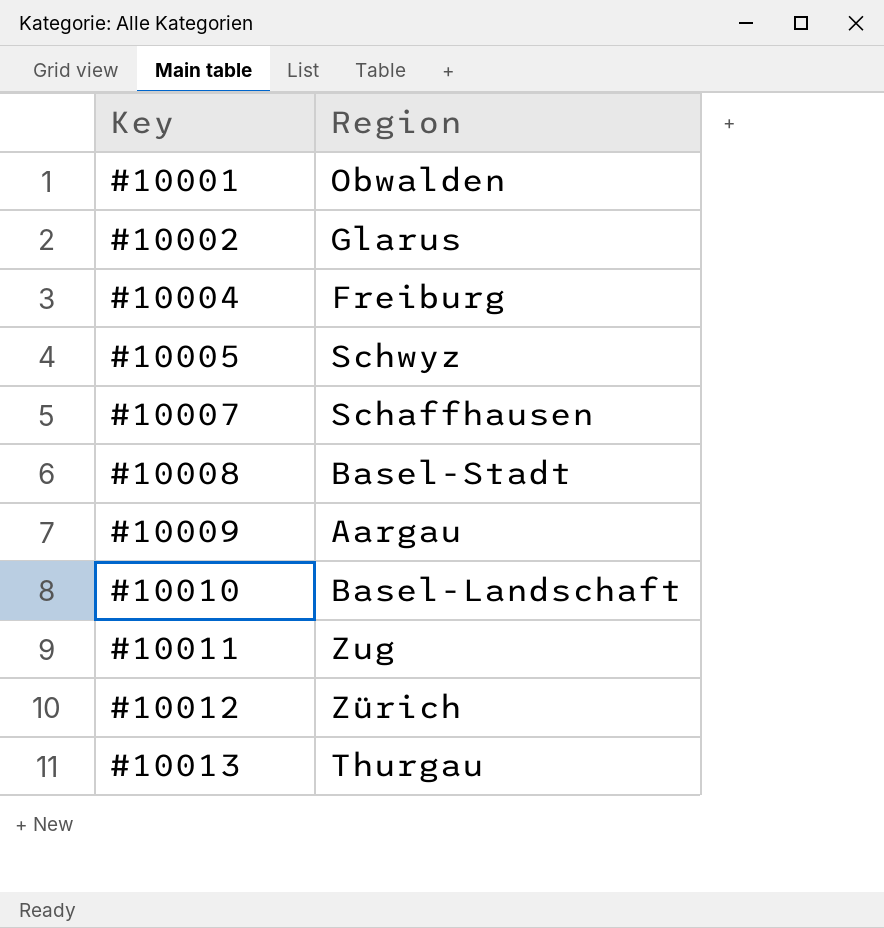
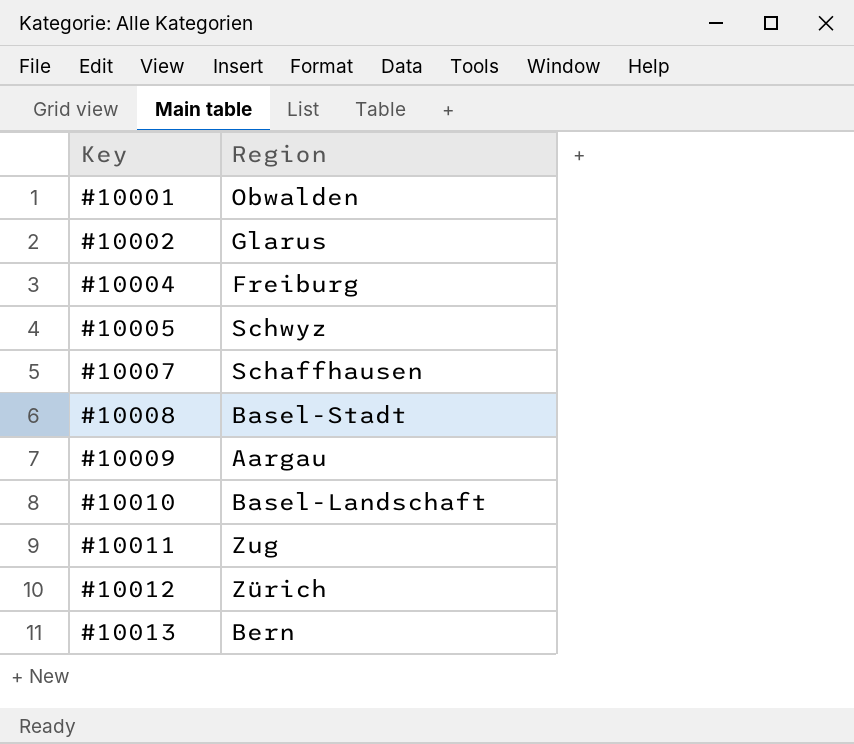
#10013 | Region: Thurgau -> Bern

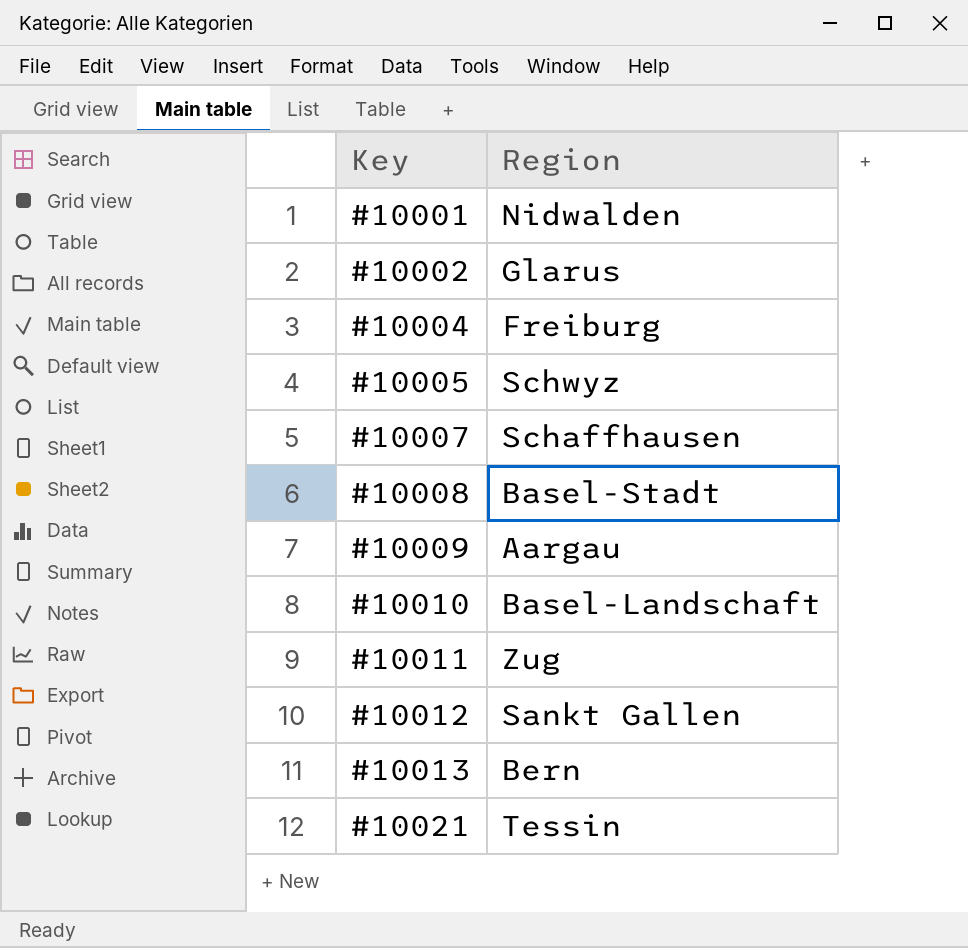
#10001 | Region: Obwalden -> Nidwalden
#10012 | Region: Zürich -> Sankt Gallen
row #10021: none -> Tessin

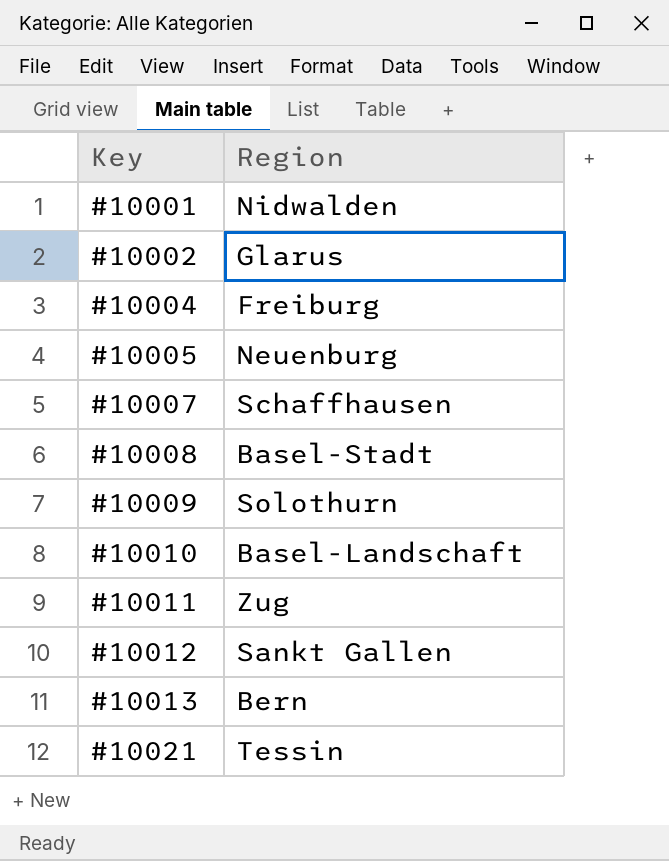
#10005 | Region: Schwyz -> Neuenburg
#10009 | Region: Aargau -> Solothurn

